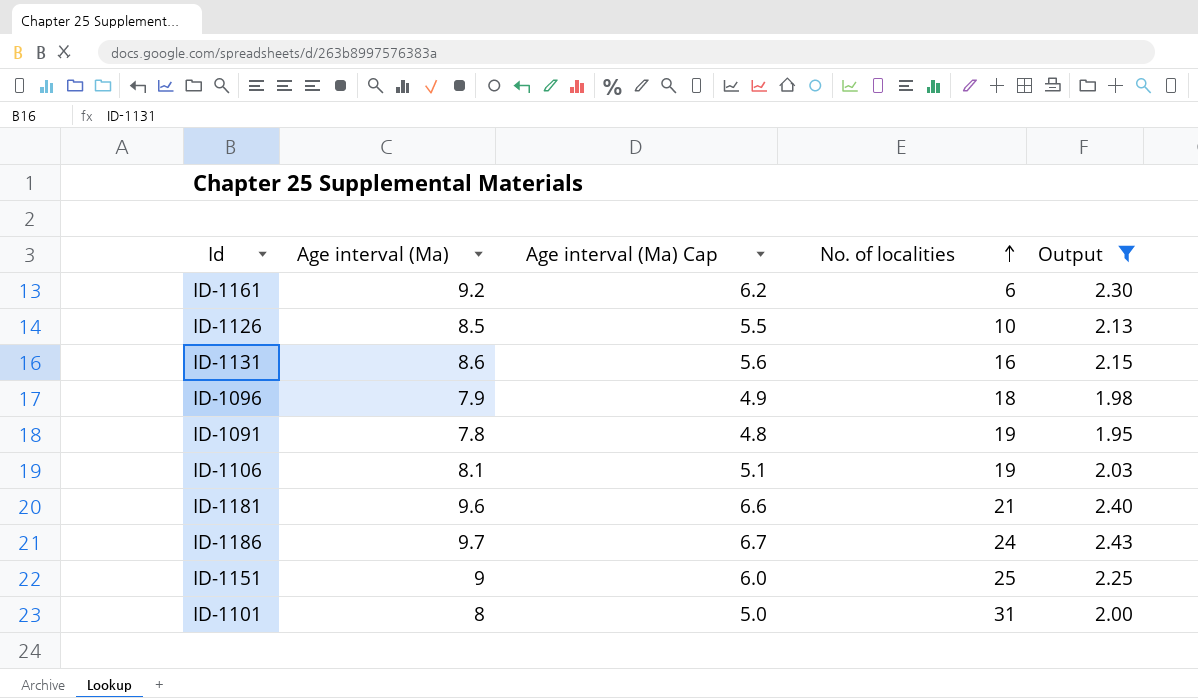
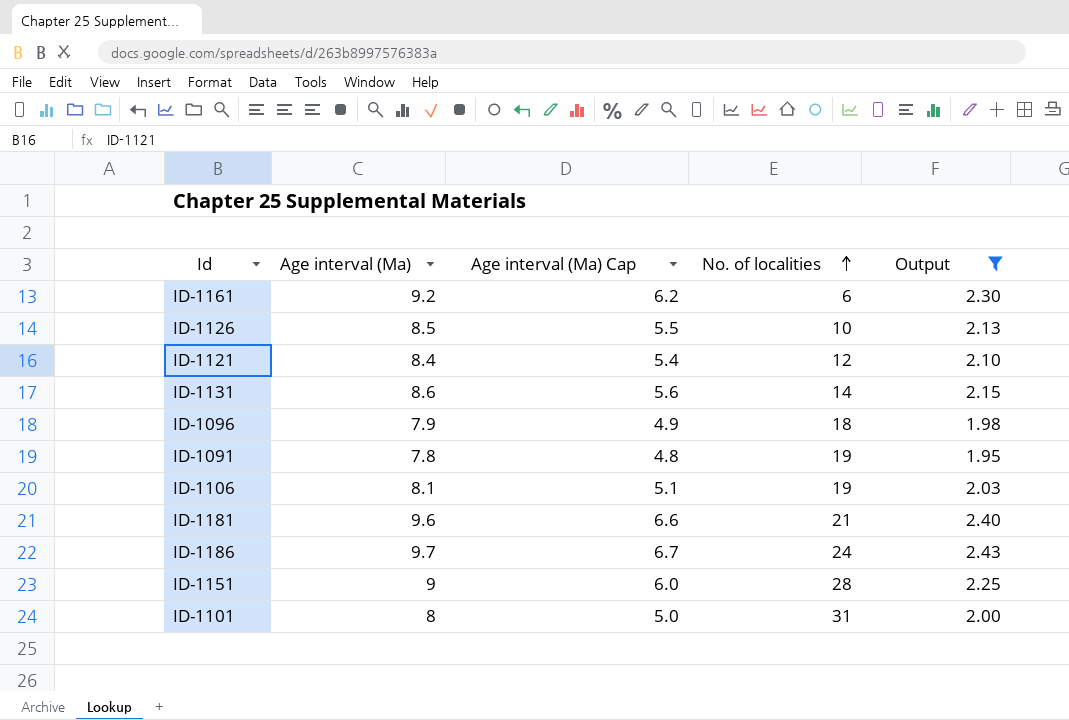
row ID-1121: none -> 8.4 | 5.4 | 12 | 2.10
ID-1131 | No. of localities: 16 -> 14
ID-1151 | No. of localities: 25 -> 28

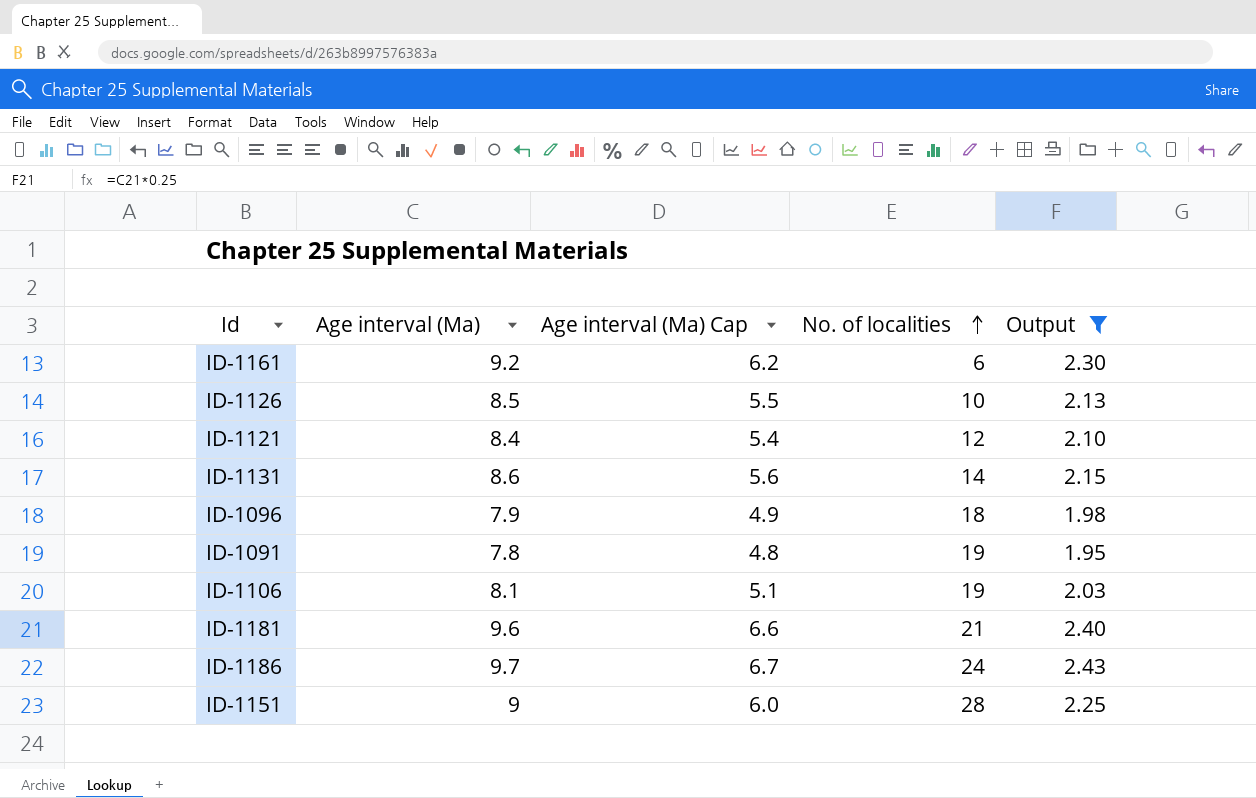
row ID-1101: 8 | 5.0 | 31 | 2.00 -> none

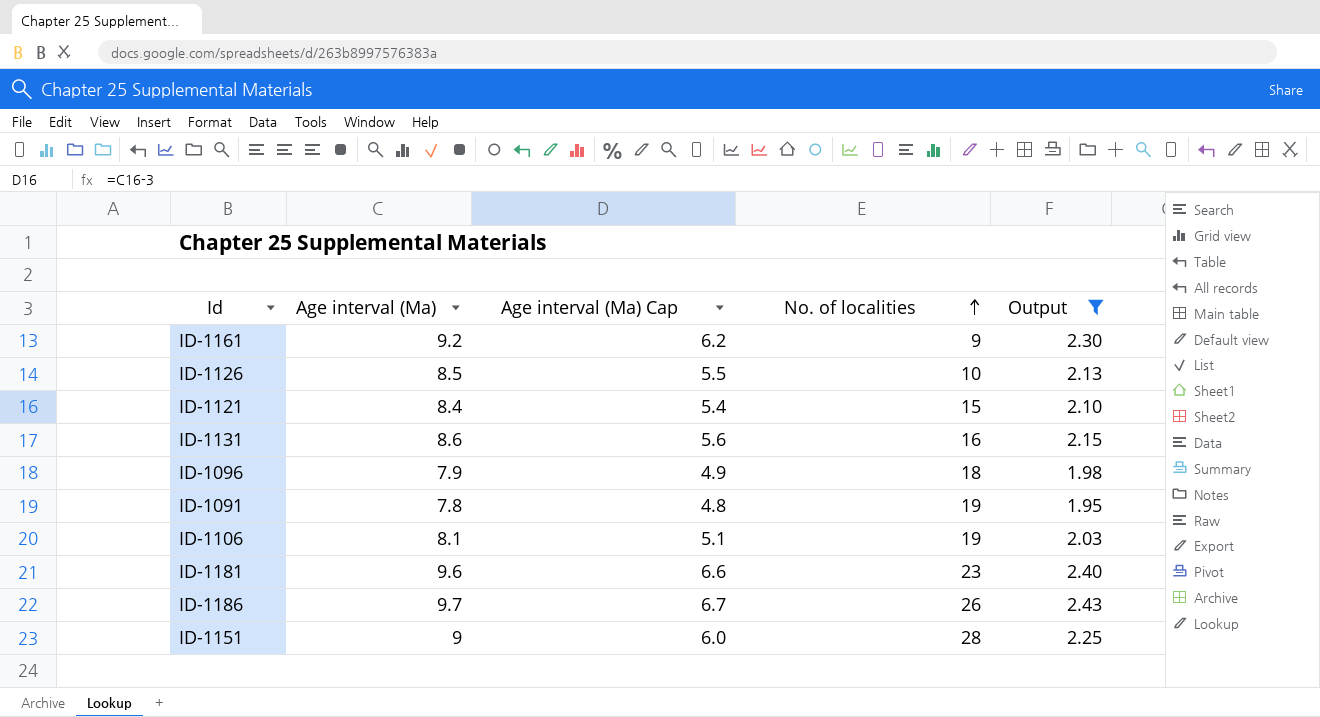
ID-1161 | No. of localities: 6 -> 9
ID-1121 | No. of localities: 12 -> 15
ID-1131 | No. of localities: 14 -> 16
ID-1181 | No. of localities: 21 -> 23
ID-1186 | No. of localities: 24 -> 26

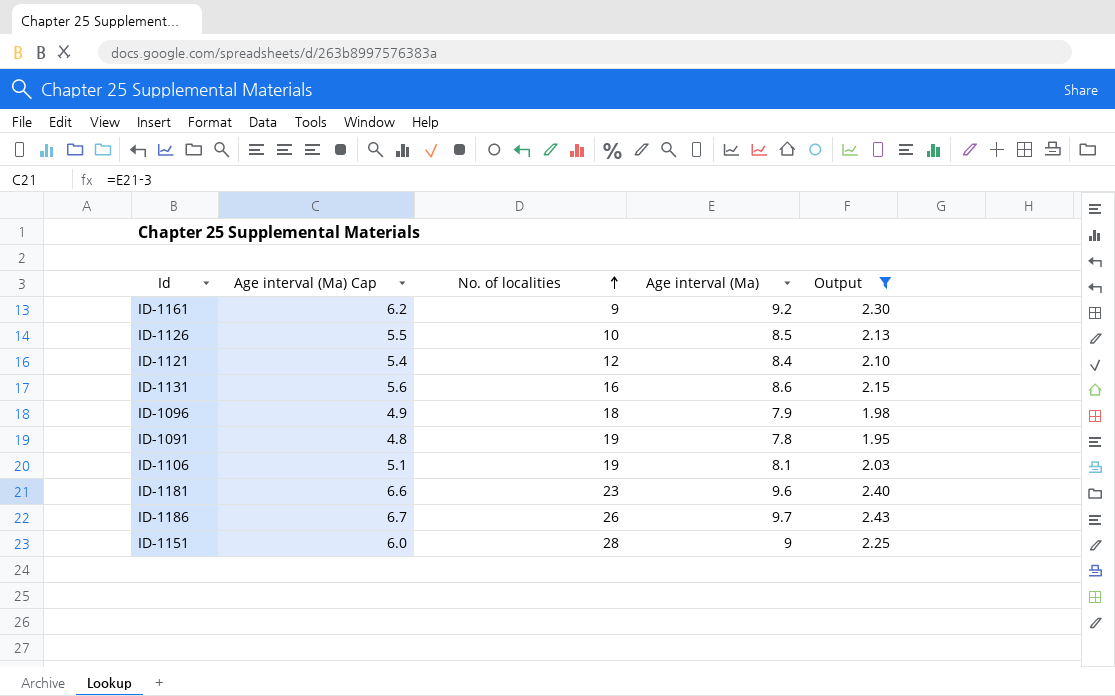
column Age interval (Ma) | position: 2 -> 4
ID-1121 | No. of localities: 15 -> 12

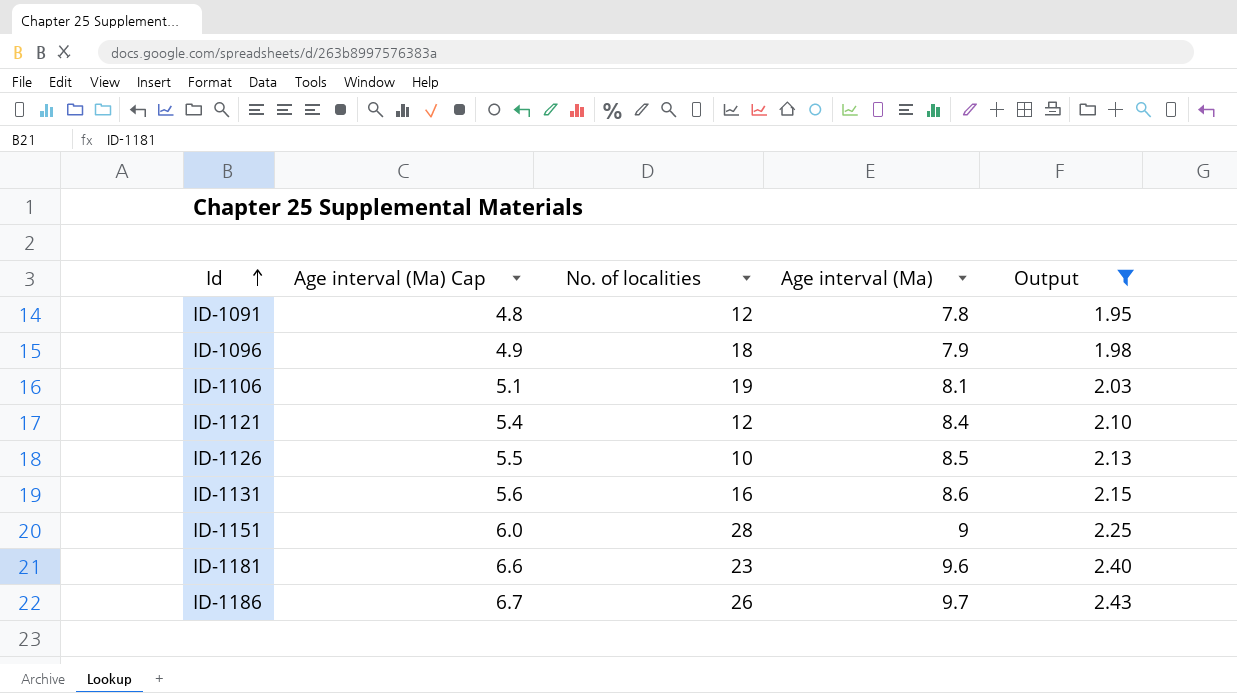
row order: No. of localities ascending -> Id ascending
row ID-1161: 6.2 | 9 | 9.2 | 2.30 -> none
ID-1091 | No. of localities: 19 -> 12

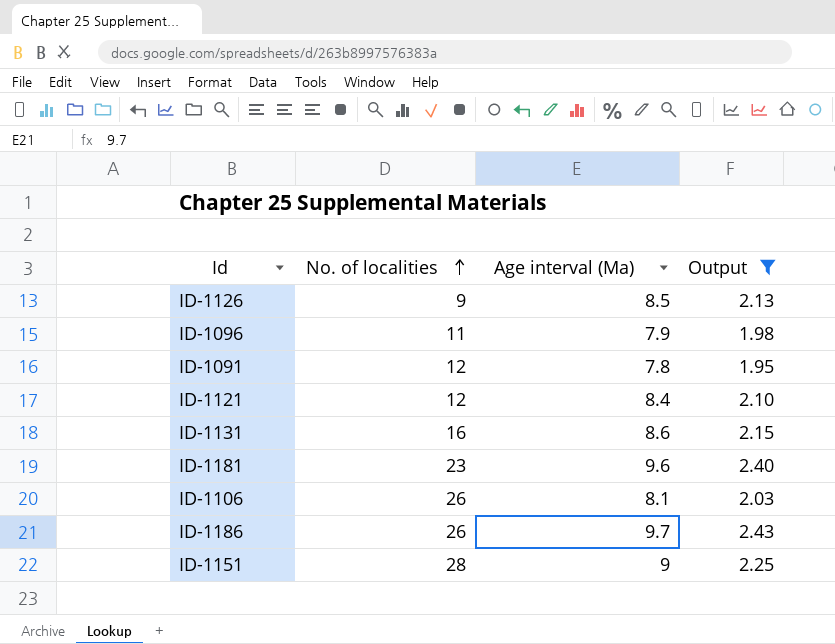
row order: Id ascending -> No. of localities ascending
column Age interval (Ma) Cap | formula: [Age interval (Ma)] - 3 -> none
ID-1126 | No. of localities: 10 -> 9
ID-1096 | No. of localities: 18 -> 11
ID-1106 | No. of localities: 19 -> 26

